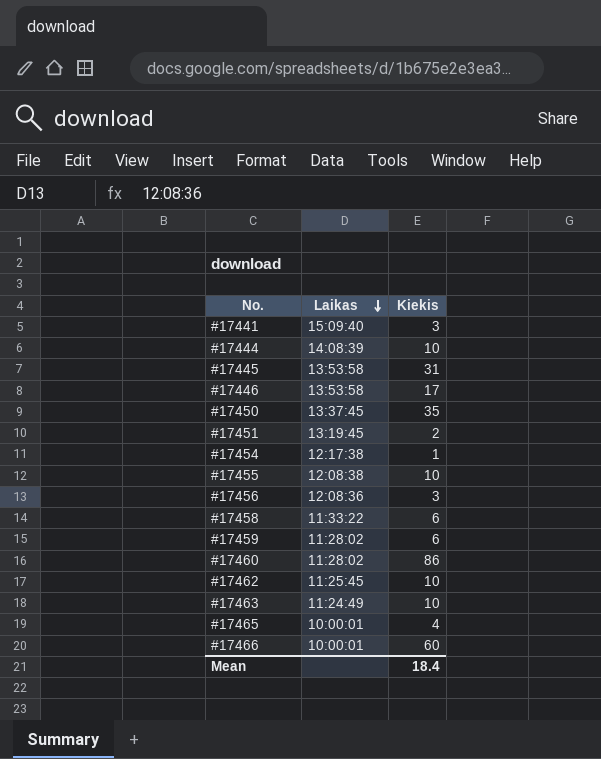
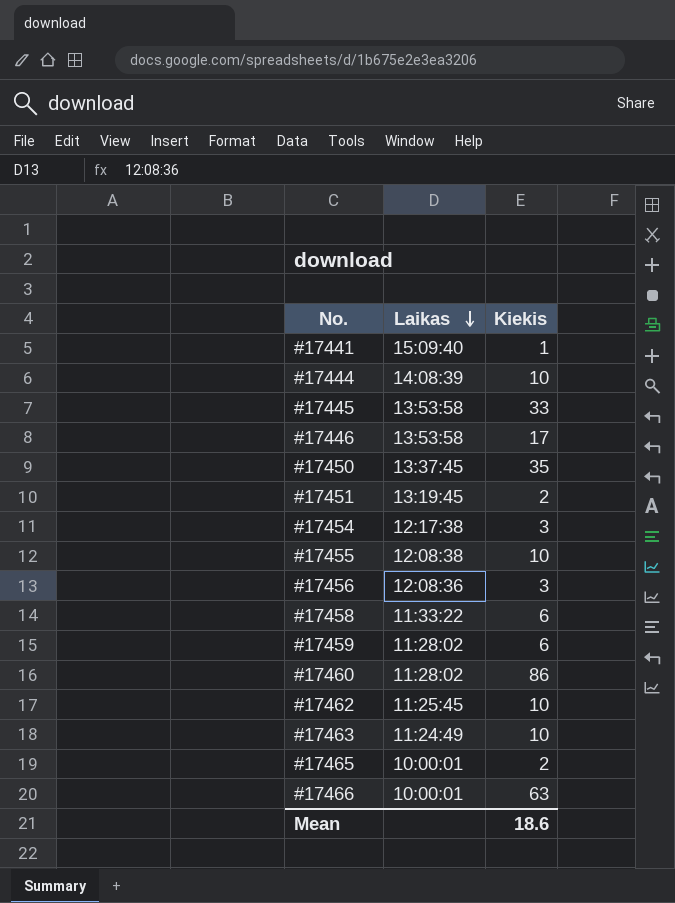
#17441 | Kiekis: 3 -> 1
#17445 | Kiekis: 31 -> 33
#17454 | Kiekis: 1 -> 3
#17465 | Kiekis: 4 -> 2
#17466 | Kiekis: 60 -> 63
Mean | Kiekis: 18.4 -> 18.6

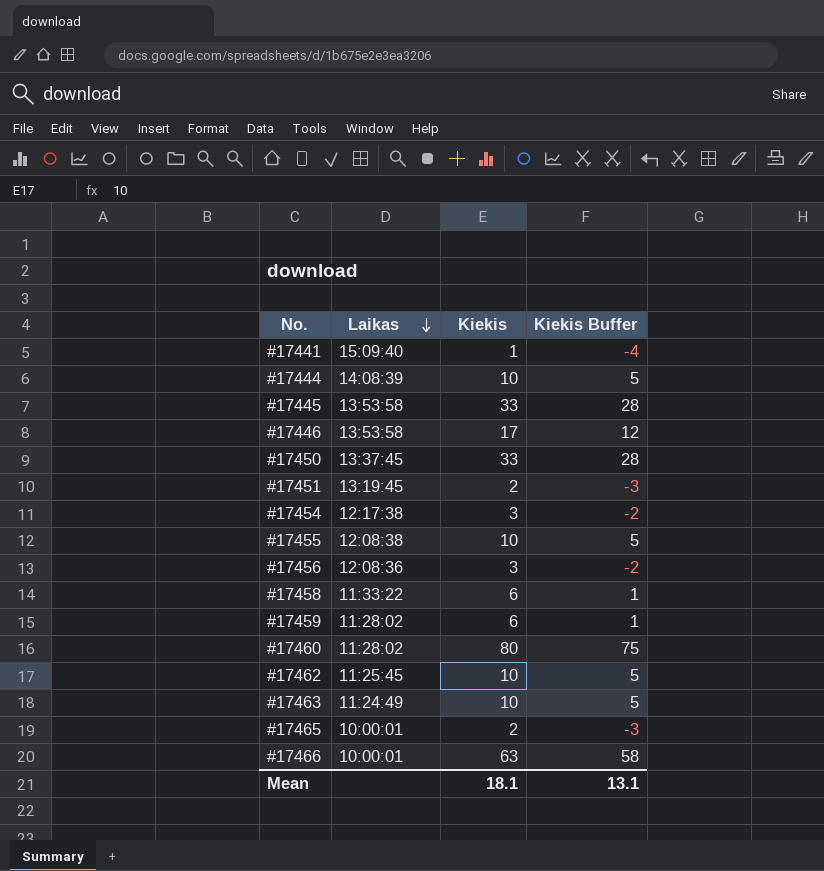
column Kiekis Buffer | formula: none -> [Kiekis] - 5
#17450 | Kiekis: 35 -> 33
#17460 | Kiekis: 86 -> 80
Mean | Kiekis: 18.6 -> 18.1

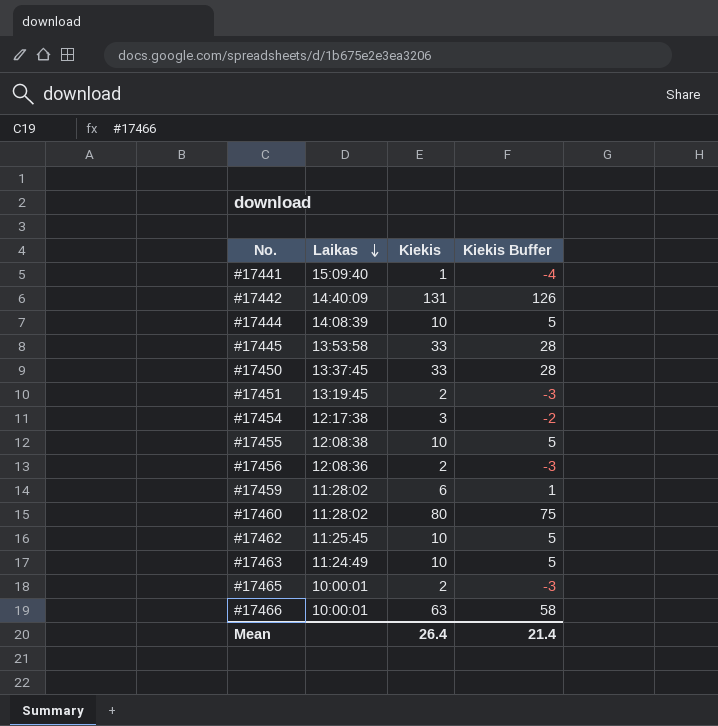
row #17446: 13:53:58 | 17 | 12 -> none
row #17458: 11:33:22 | 6 | 1 -> none
row #17442: none -> 14:40:09 | 131 | 126
#17456 | Kiekis: 3 -> 2
#17456 | Kiekis Buffer: -2 -> -3
Mean | Kiekis: 18.1 -> 26.4
Mean | Kiekis Buffer: 13.1 -> 21.4

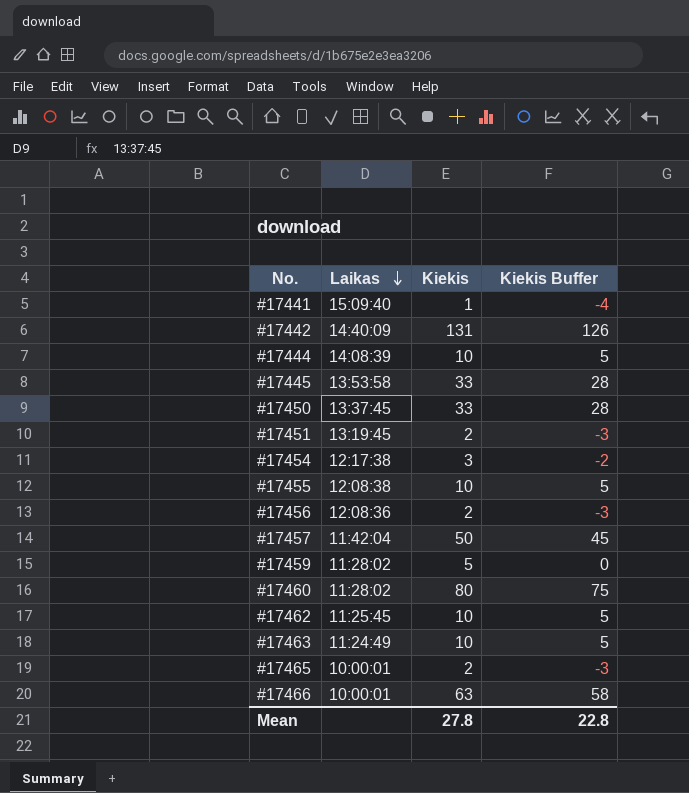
row #17457: none -> 11:42:04 | 50 | 45
#17459 | Kiekis: 6 -> 5
#17459 | Kiekis Buffer: 1 -> 0
Mean | Kiekis: 26.4 -> 27.8
Mean | Kiekis Buffer: 21.4 -> 22.8

